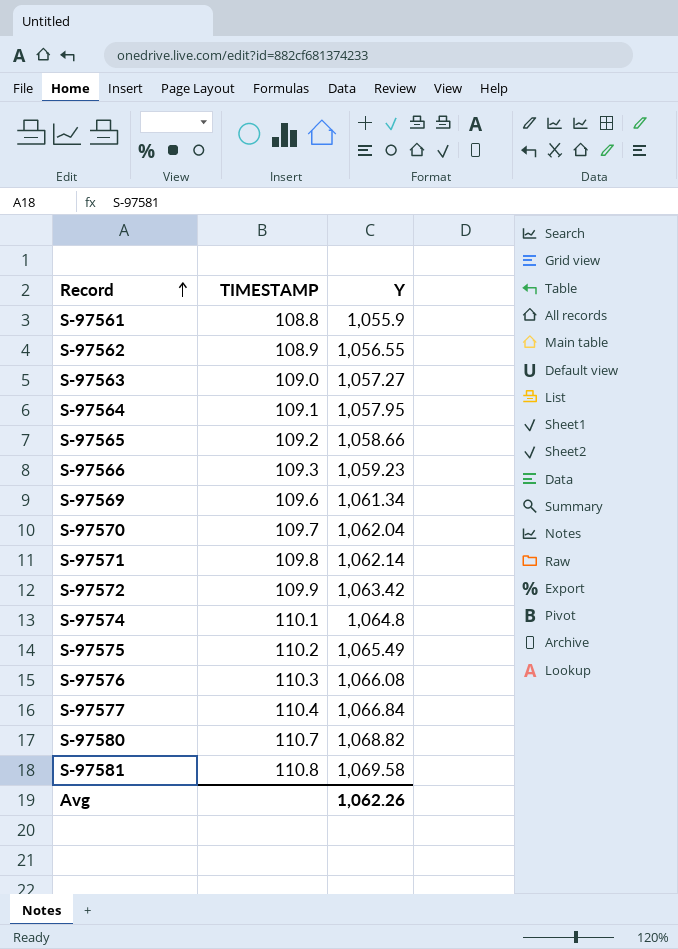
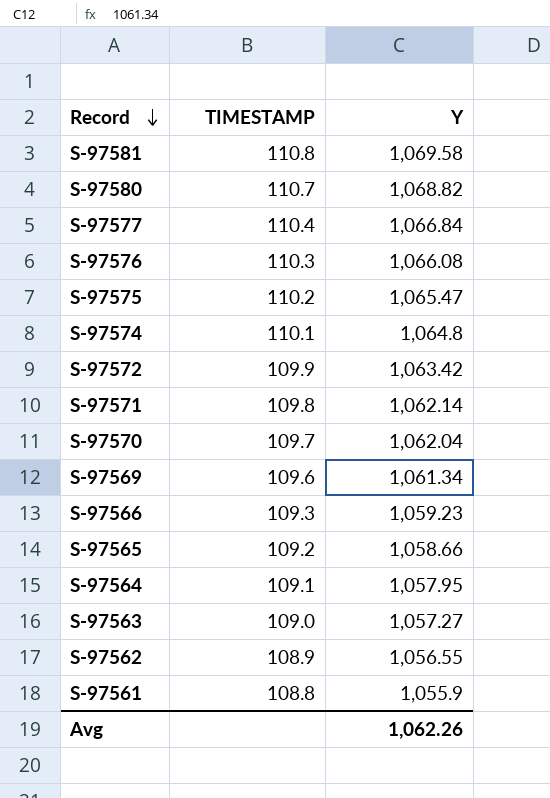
row order: Record ascending -> Record descending
S-97575 | Y: 1,065.49 -> 1,065.47

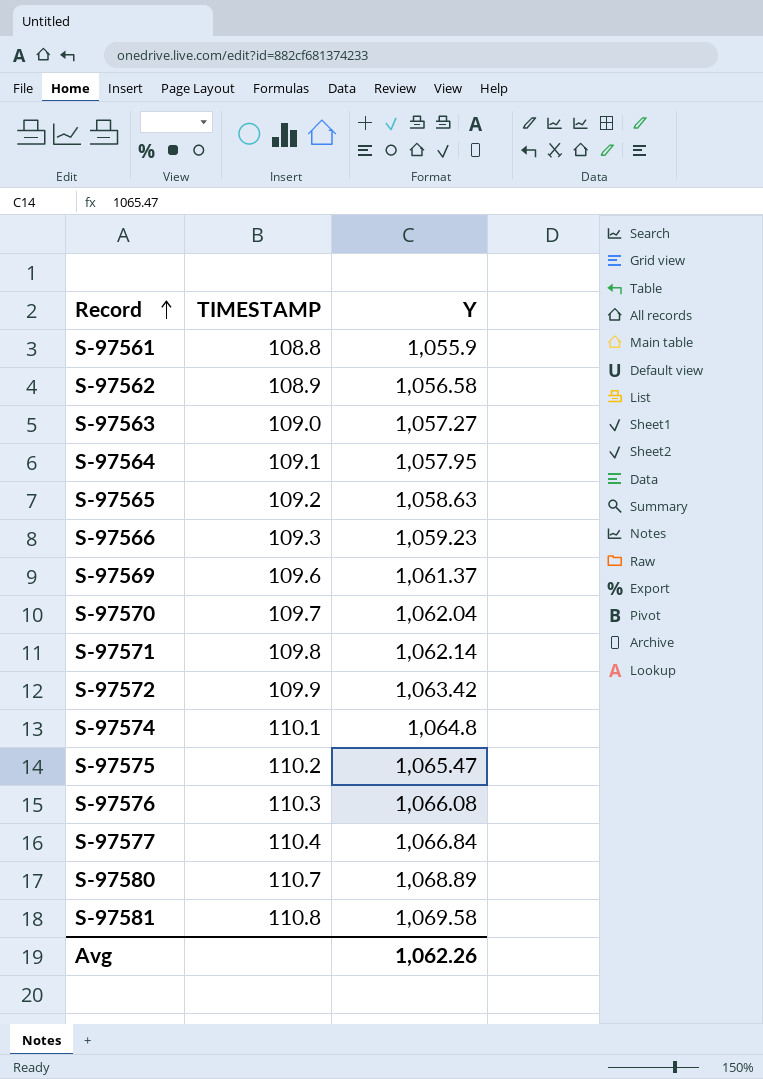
row order: Record descending -> Record ascending
S-97562 | Y: 1,056.55 -> 1,056.58
S-97565 | Y: 1,058.66 -> 1,058.63
S-97569 | Y: 1,061.34 -> 1,061.37
S-97580 | Y: 1,068.82 -> 1,068.89

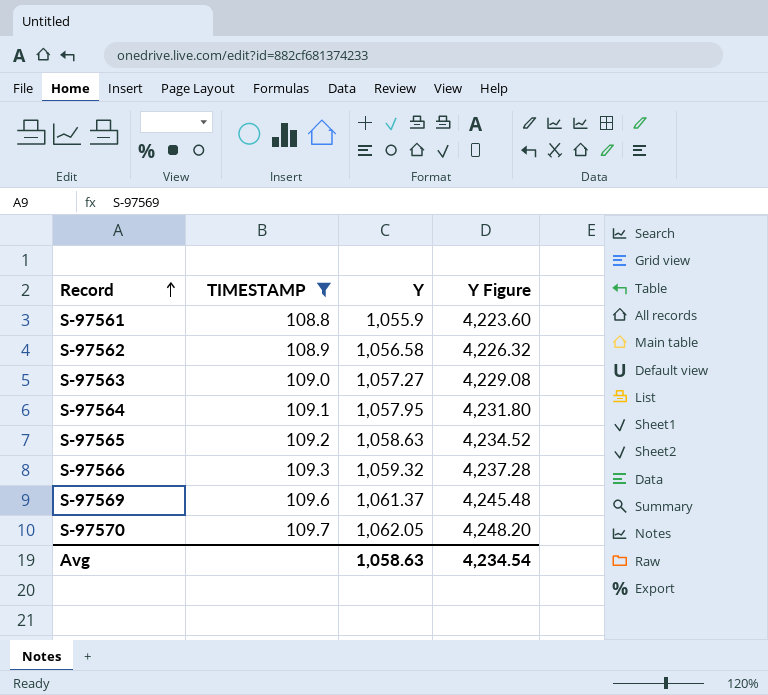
filter: none -> TIMESTAMP <= 109.7
column Y Figure | formula: none -> [Y] * 4
S-97566 | Y: 1,059.23 -> 1,059.32
S-97570 | Y: 1,062.04 -> 1,062.05
Avg | Y: 1,062.26 -> 1,058.63

